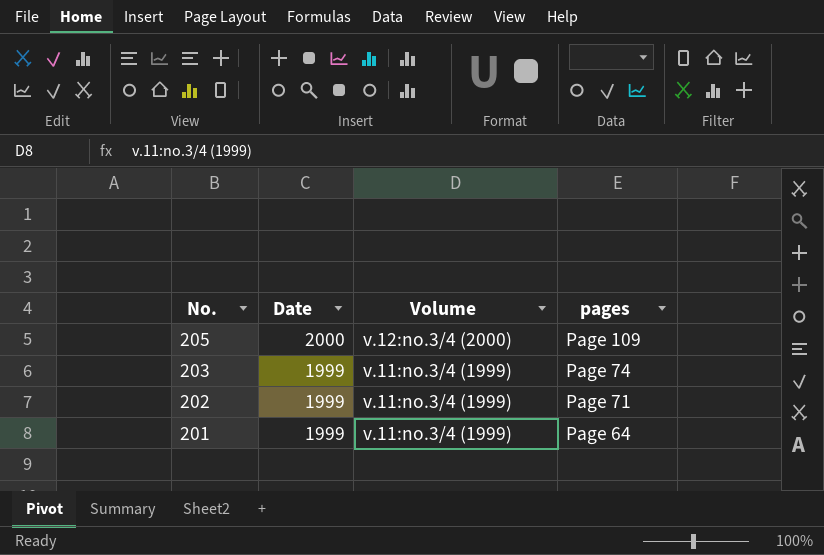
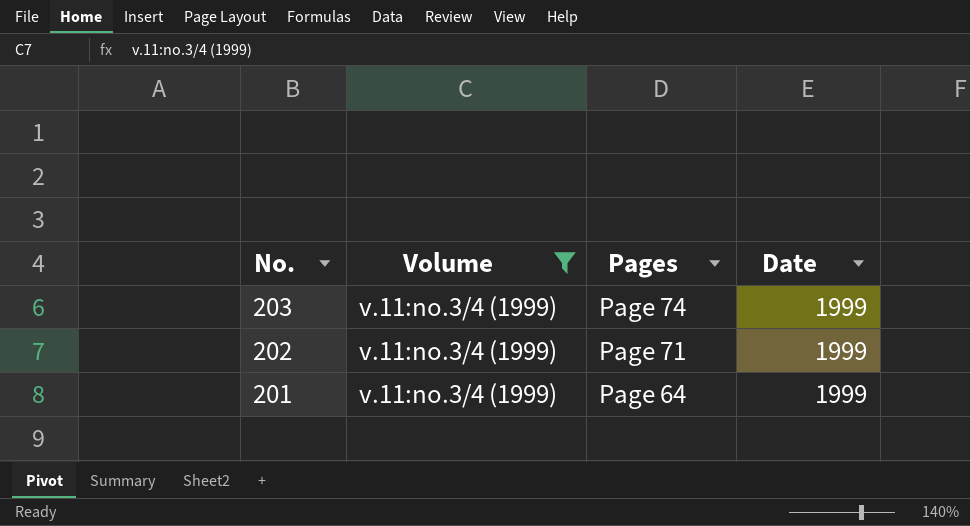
filter: none -> Volume = v.11:no.3/4 (1999)
column name: pages -> Pages
column Date | position: 2 -> 4

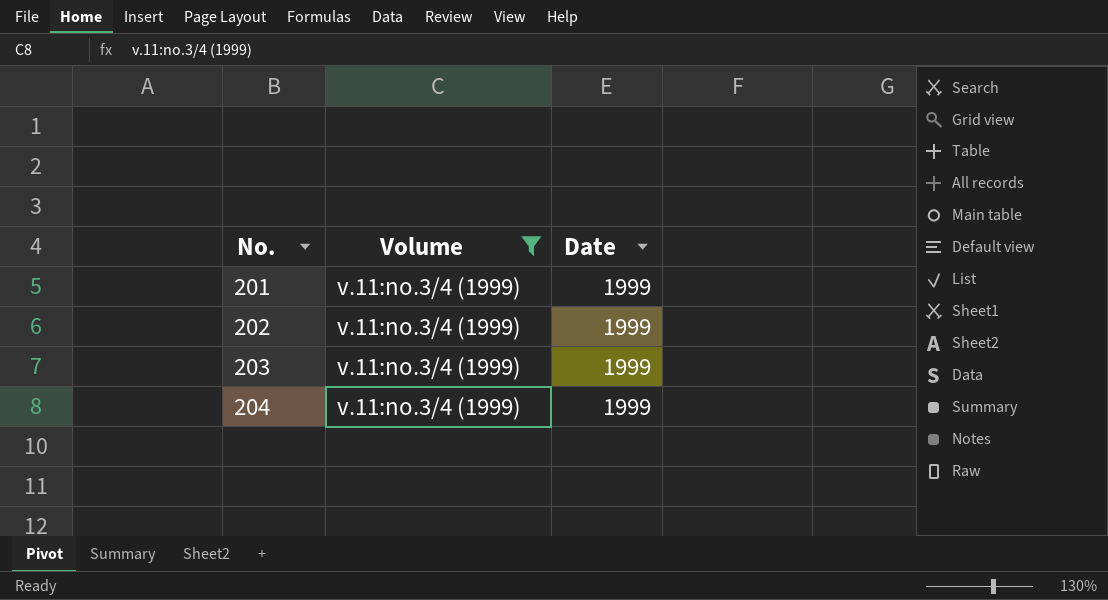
row order: No. descending -> No. ascending
column Pages | position: 3 -> none
row 204: none -> v.11:no.3/4 (1999) | 1999

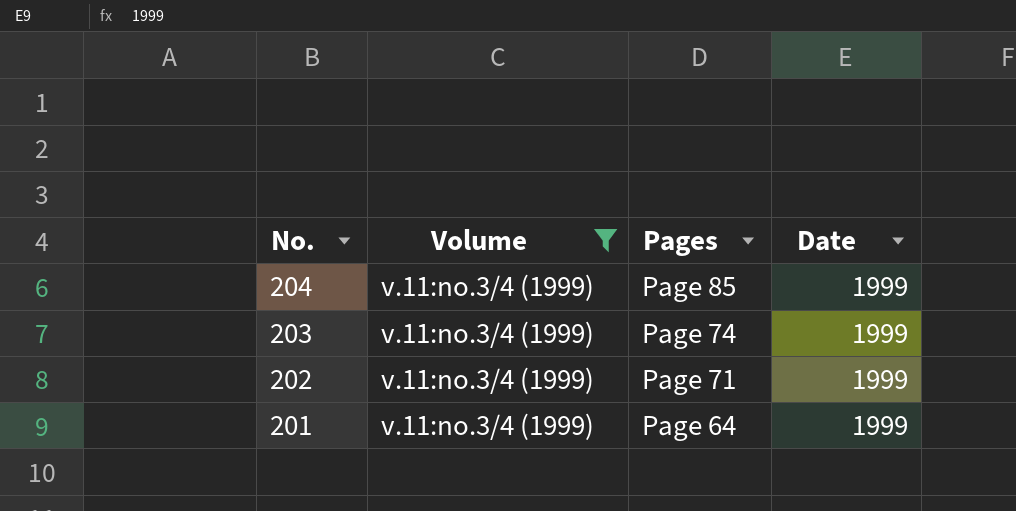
row order: No. ascending -> No. descending
column Pages | position: none -> 3

